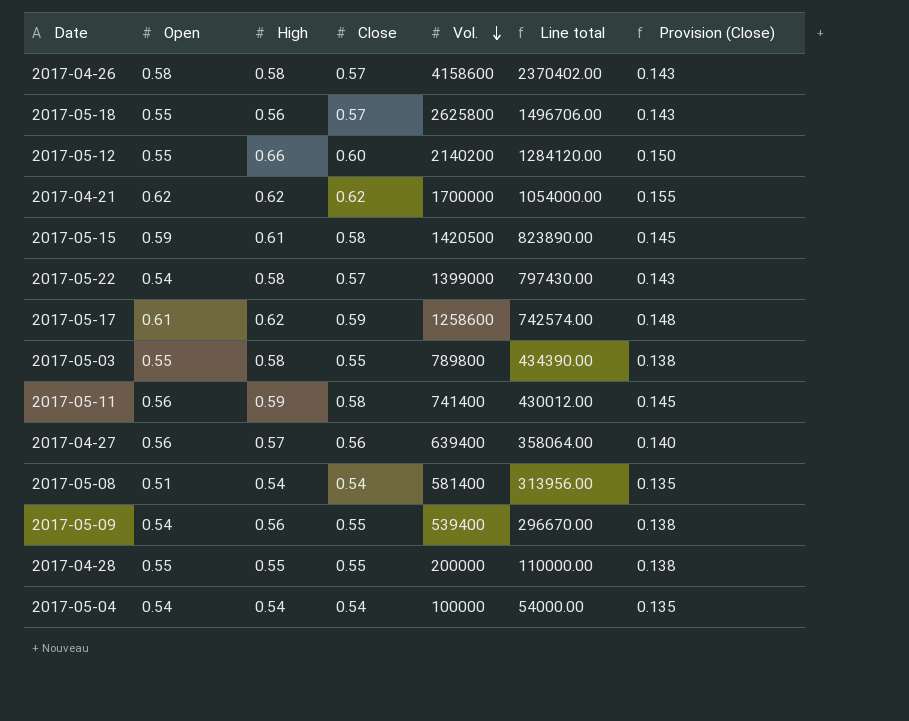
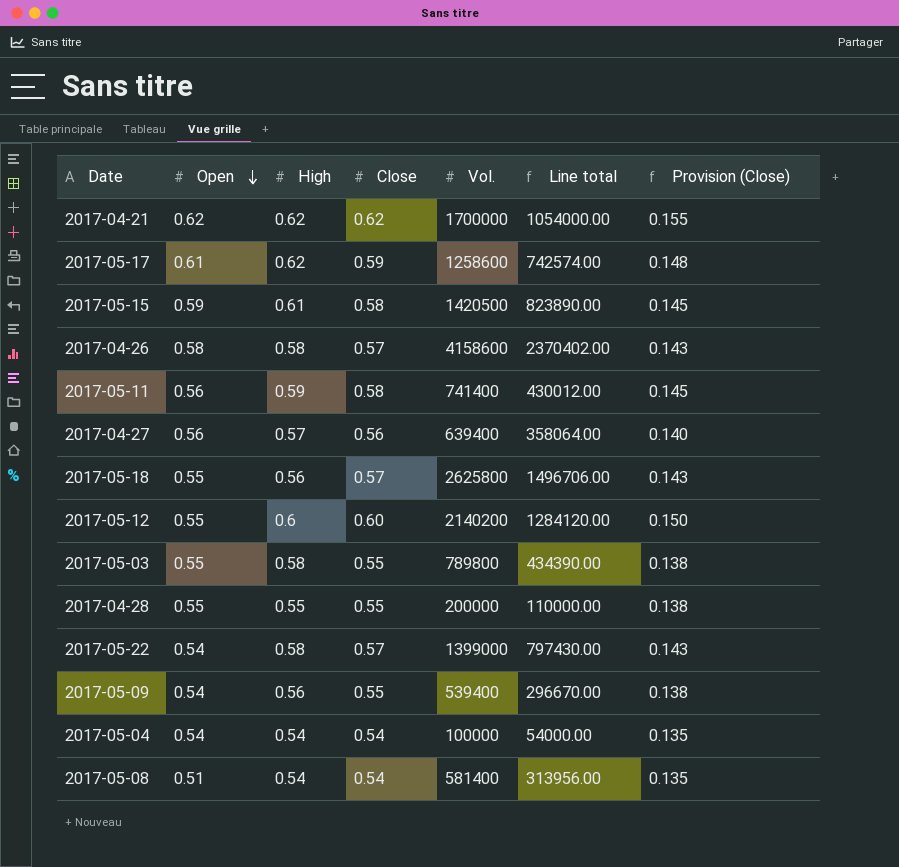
row order: Vol. descending -> Open descending
2017-05-12 | High: 0.66 -> 0.6

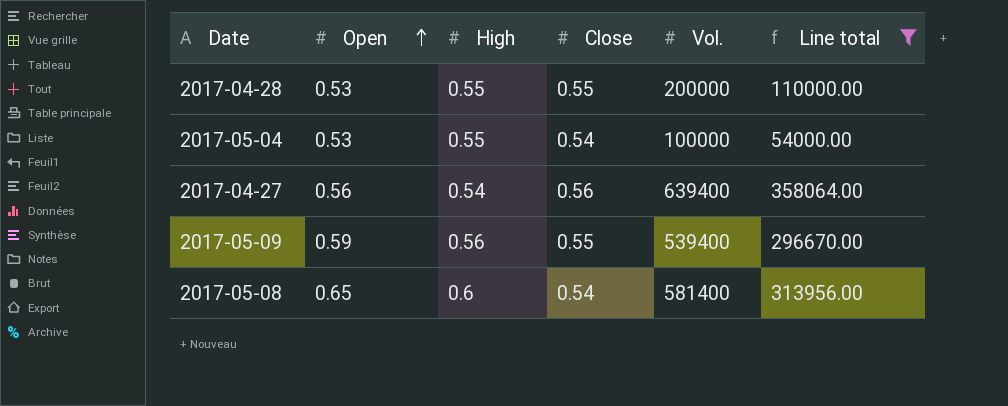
filter: none -> Line total <= 358064.00
row order: Open descending -> Open ascending
column Provision (Close) | formula: [Close] * 0.25 -> none
2017-04-28 | Open: 0.55 -> 0.53
2017-05-04 | Open: 0.54 -> 0.53
2017-05-04 | High: 0.54 -> 0.55
2017-04-27 | High: 0.57 -> 0.54
2017-05-09 | Open: 0.54 -> 0.59
2017-05-08 | Open: 0.51 -> 0.65
2017-05-08 | High: 0.54 -> 0.6

